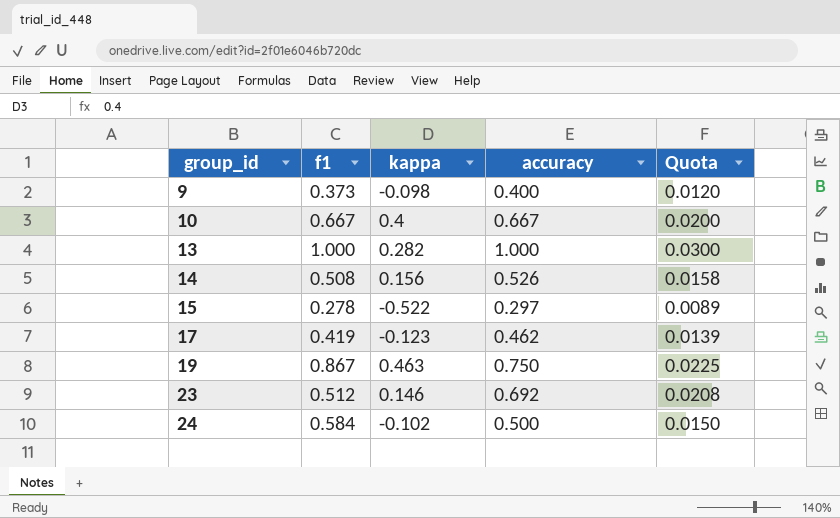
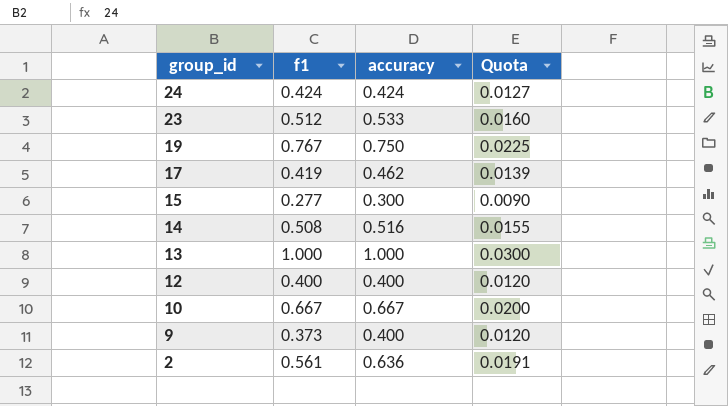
row order: group_id ascending -> group_id descending
column kappa | position: 3 -> none
24 | f1: 0.584 -> 0.424
24 | accuracy: 0.500 -> 0.424
24 | Quota: 0.0150 -> 0.0127
23 | accuracy: 0.692 -> 0.533
23 | Quota: 0.0208 -> 0.0160
19 | f1: 0.867 -> 0.767
15 | f1: 0.278 -> 0.277
15 | accuracy: 0.297 -> 0.300
15 | Quota: 0.0089 -> 0.0090
14 | accuracy: 0.526 -> 0.516
14 | Quota: 0.0158 -> 0.0155
row 12: none -> 0.400 | 0.400 | 0.0120
row 2: none -> 0.561 | 0.636 | 0.0191

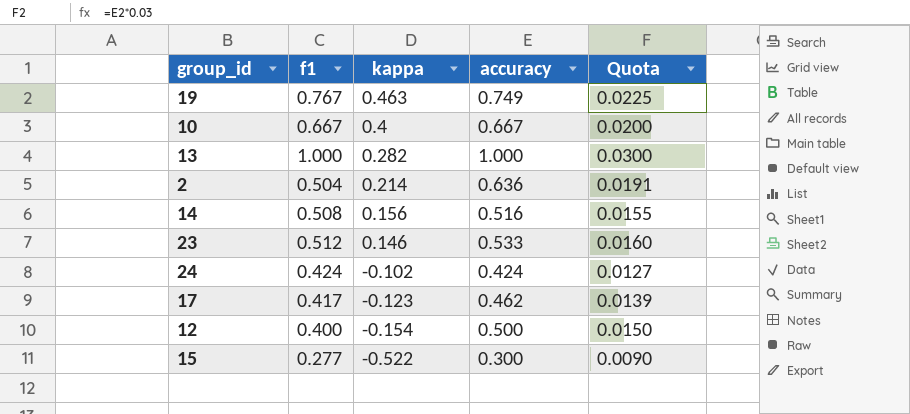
row order: group_id descending -> kappa descending
column kappa | position: none -> 3
row 9: 0.373 | 0.400 | 0.0120 -> none
19 | accuracy: 0.750 -> 0.749
2 | f1: 0.561 -> 0.504
17 | f1: 0.419 -> 0.417
12 | accuracy: 0.400 -> 0.500
12 | Quota: 0.0120 -> 0.0150

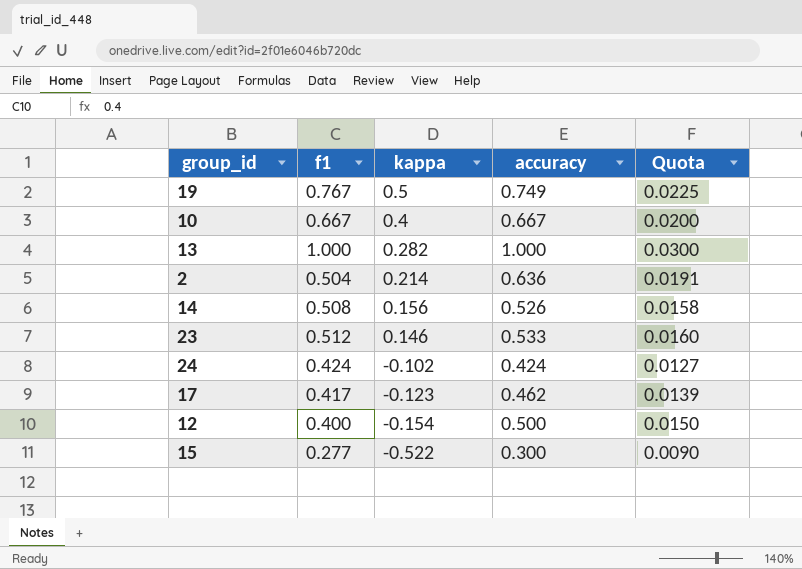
19 | kappa: 0.463 -> 0.5
14 | accuracy: 0.516 -> 0.526
14 | Quota: 0.0155 -> 0.0158

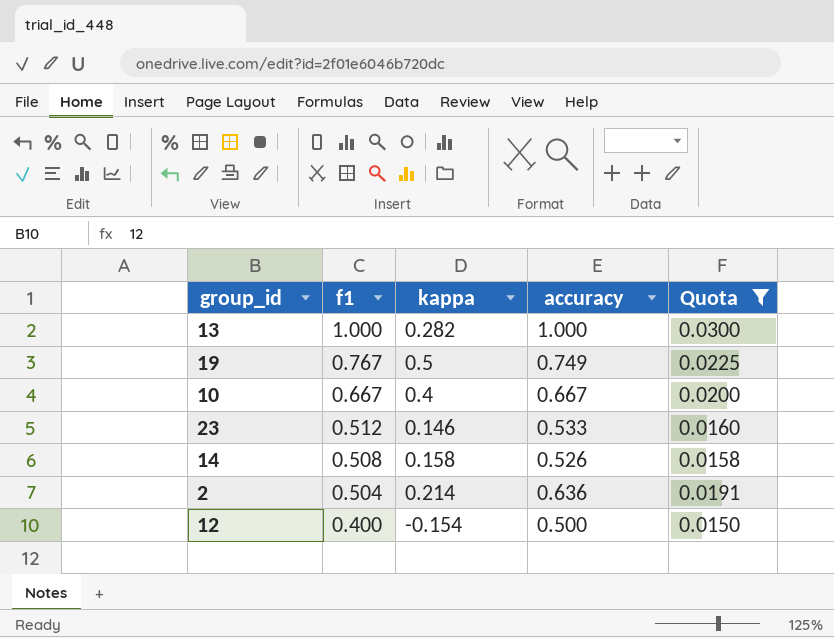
filter: none -> Quota >= 0.0150
row order: kappa descending -> f1 descending
14 | kappa: 0.156 -> 0.158

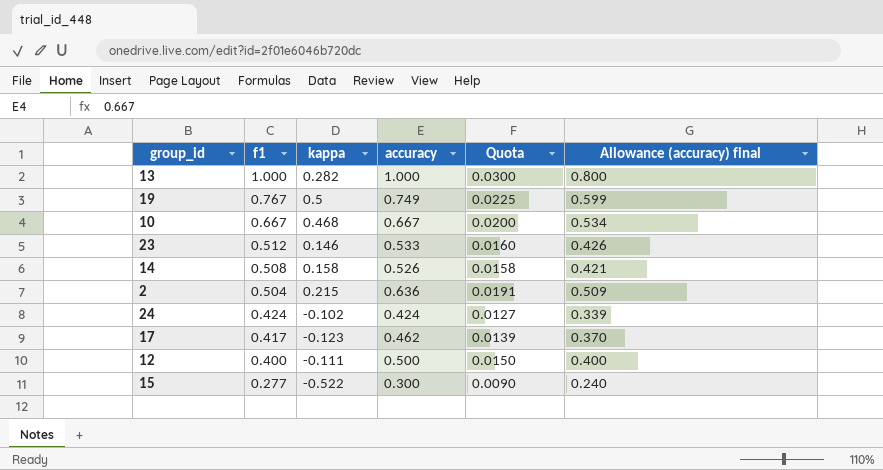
filter: Quota >= 0.0150 -> none
column Allowance (accuracy) final | formula: none -> [accuracy] * 0.8
10 | kappa: 0.4 -> 0.468
2 | kappa: 0.214 -> 0.215
12 | kappa: -0.154 -> -0.111

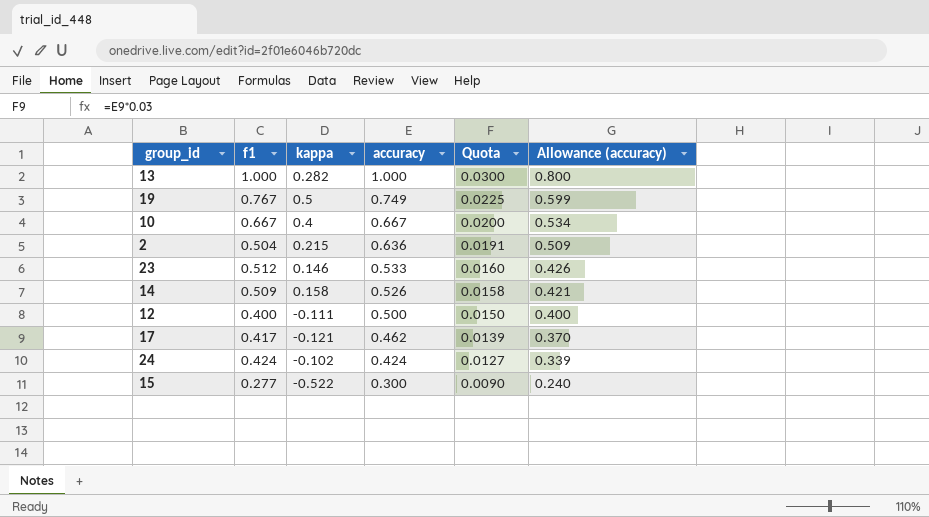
row order: f1 descending -> accuracy descending
column name: Allowance (accuracy) final -> Allowance (accuracy)
10 | kappa: 0.468 -> 0.4
14 | f1: 0.508 -> 0.509
17 | kappa: -0.123 -> -0.121

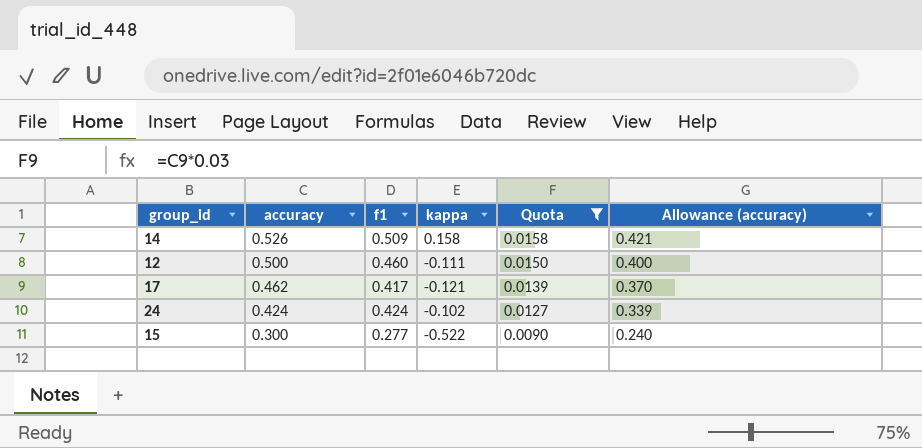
filter: none -> Quota <= 0.0158
column accuracy | position: 4 -> 2
12 | f1: 0.400 -> 0.460

